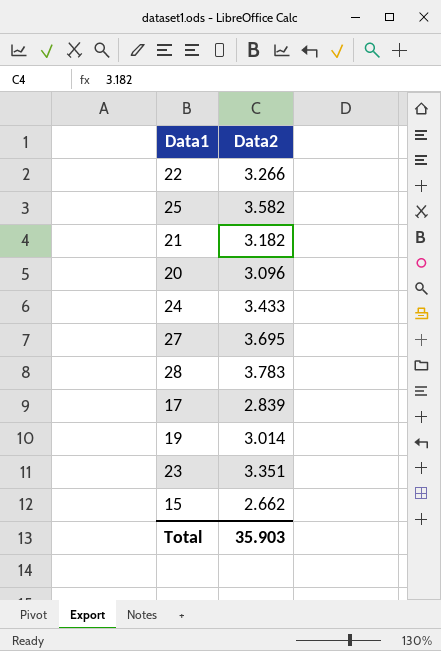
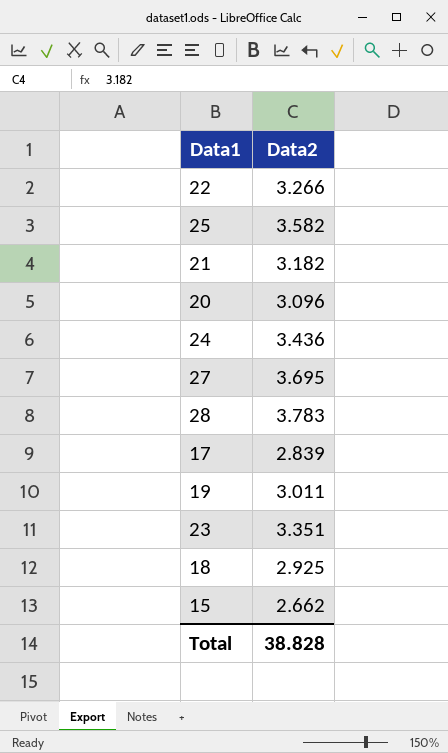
24 | Data2: 3.433 -> 3.436
19 | Data2: 3.014 -> 3.011
row 18: none -> 2.925
Total | Data2: 35.903 -> 38.828

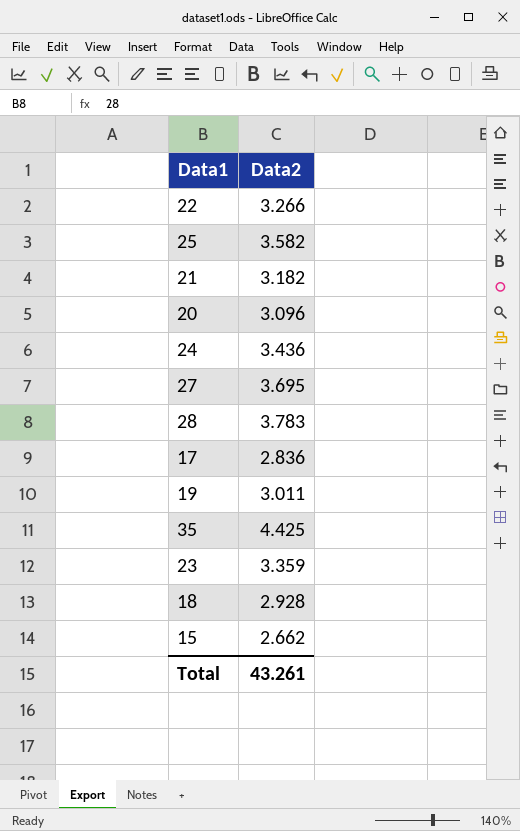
17 | Data2: 2.839 -> 2.836
row 35: none -> 4.425
23 | Data2: 3.351 -> 3.359
18 | Data2: 2.925 -> 2.928
Total | Data2: 38.828 -> 43.261

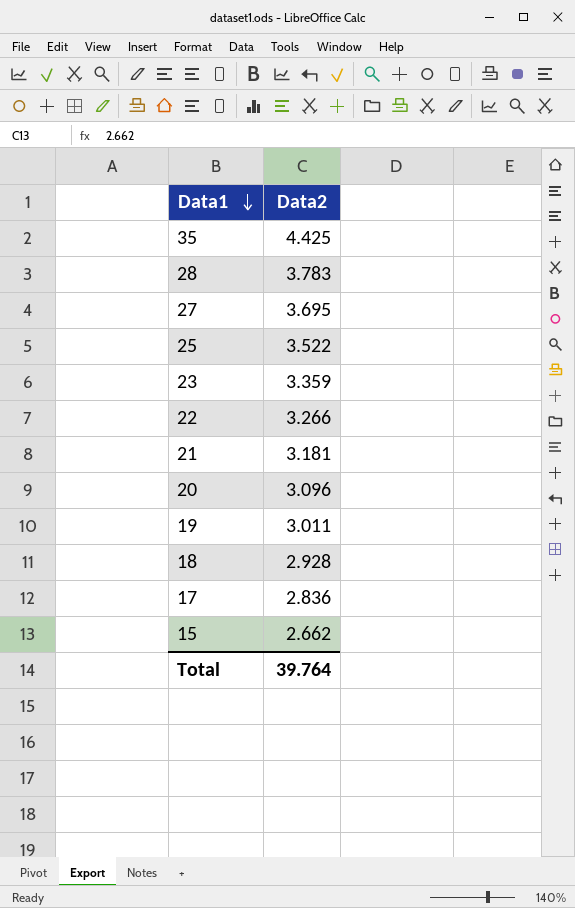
row order: none -> Data1 descending
row 24: 3.436 -> none
25 | Data2: 3.582 -> 3.522
21 | Data2: 3.182 -> 3.181
Total | Data2: 43.261 -> 39.764

